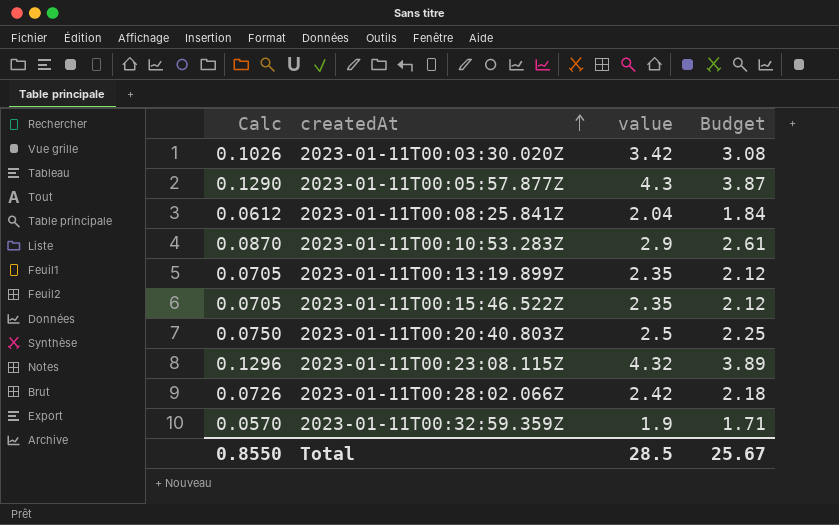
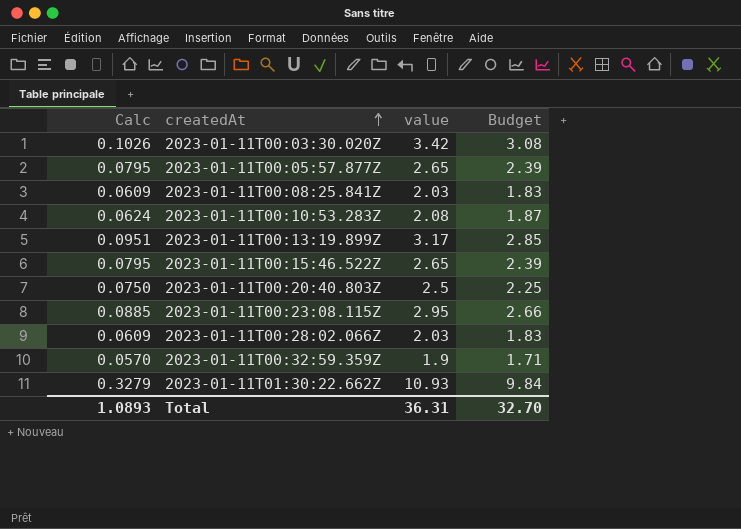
2023-01-11T00:05:57.877Z | Calc: 0.1290 -> 0.0795
2023-01-11T00:05:57.877Z | value: 4.3 -> 2.65
2023-01-11T00:05:57.877Z | Budget: 3.87 -> 2.39
2023-01-11T00:08:25.841Z | Calc: 0.0612 -> 0.0609
2023-01-11T00:08:25.841Z | value: 2.04 -> 2.03
2023-01-11T00:08:25.841Z | Budget: 1.84 -> 1.83
2023-01-11T00:10:53.283Z | Calc: 0.0870 -> 0.0624
2023-01-11T00:10:53.283Z | value: 2.9 -> 2.08
2023-01-11T00:10:53.283Z | Budget: 2.61 -> 1.87
2023-01-11T00:13:19.899Z | Calc: 0.0705 -> 0.0951
2023-01-11T00:13:19.899Z | value: 2.35 -> 3.17
2023-01-11T00:13:19.899Z | Budget: 2.12 -> 2.85
2023-01-11T00:15:46.522Z | Calc: 0.0705 -> 0.0795
2023-01-11T00:15:46.522Z | value: 2.35 -> 2.65
2023-01-11T00:15:46.522Z | Budget: 2.12 -> 2.39
2023-01-11T00:23:08.115Z | Calc: 0.1296 -> 0.0885
2023-01-11T00:23:08.115Z | value: 4.32 -> 2.95
2023-01-11T00:23:08.115Z | Budget: 3.89 -> 2.66
2023-01-11T00:28:02.066Z | Calc: 0.0726 -> 0.0609
2023-01-11T00:28:02.066Z | value: 2.42 -> 2.03
2023-01-11T00:28:02.066Z | Budget: 2.18 -> 1.83
row 2023-01-11T01:30:22.662Z: none -> 0.3279 | 10.93 | 9.84
Total | Calc: 0.8550 -> 1.0893
Total | value: 28.5 -> 36.31
Total | Budget: 25.67 -> 32.70

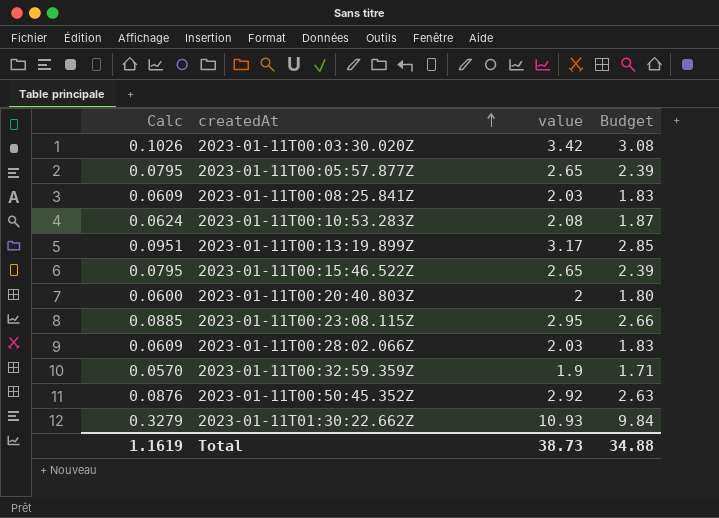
2023-01-11T00:20:40.803Z | Calc: 0.0750 -> 0.0600
2023-01-11T00:20:40.803Z | value: 2.5 -> 2
2023-01-11T00:20:40.803Z | Budget: 2.25 -> 1.80
row 2023-01-11T00:50:45.352Z: none -> 0.0876 | 2.92 | 2.63
Total | Calc: 1.0893 -> 1.1619
Total | value: 36.31 -> 38.73
Total | Budget: 32.70 -> 34.88

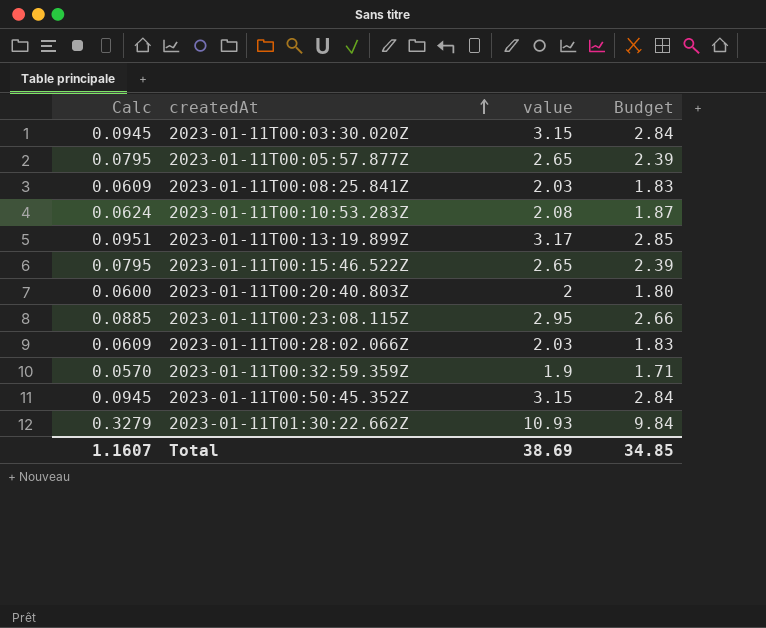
2023-01-11T00:03:30.020Z | Calc: 0.1026 -> 0.0945
2023-01-11T00:03:30.020Z | value: 3.42 -> 3.15
2023-01-11T00:03:30.020Z | Budget: 3.08 -> 2.84
2023-01-11T00:50:45.352Z | Calc: 0.0876 -> 0.0945
2023-01-11T00:50:45.352Z | value: 2.92 -> 3.15
2023-01-11T00:50:45.352Z | Budget: 2.63 -> 2.84
Total | Calc: 1.1619 -> 1.1607
Total | value: 38.73 -> 38.69
Total | Budget: 34.88 -> 34.85

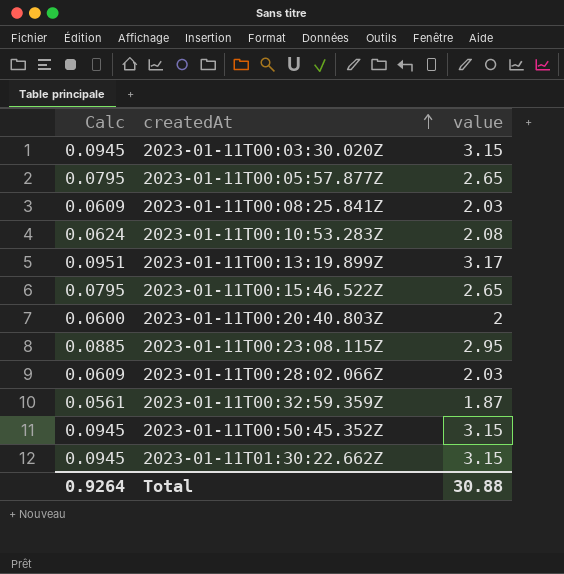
column Budget | formula: [value] * 0.9 -> none
2023-01-11T00:32:59.359Z | Calc: 0.0570 -> 0.0561
2023-01-11T00:32:59.359Z | value: 1.9 -> 1.87
2023-01-11T01:30:22.662Z | Calc: 0.3279 -> 0.0945
2023-01-11T01:30:22.662Z | value: 10.93 -> 3.15
Total | Calc: 1.1607 -> 0.9264
Total | value: 38.69 -> 30.88

